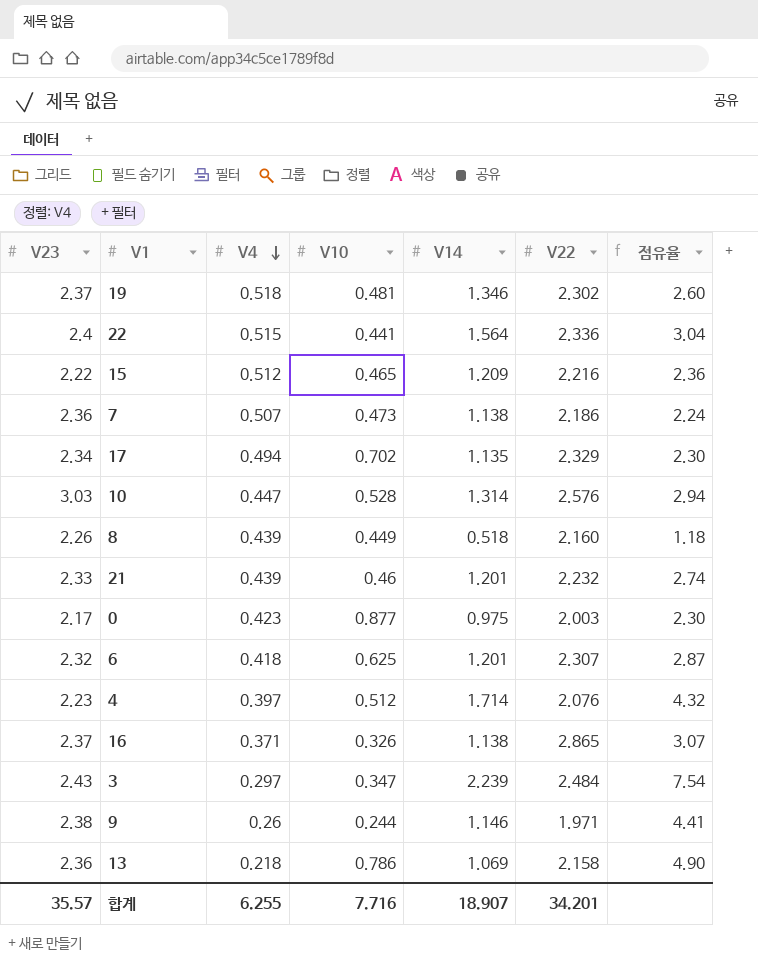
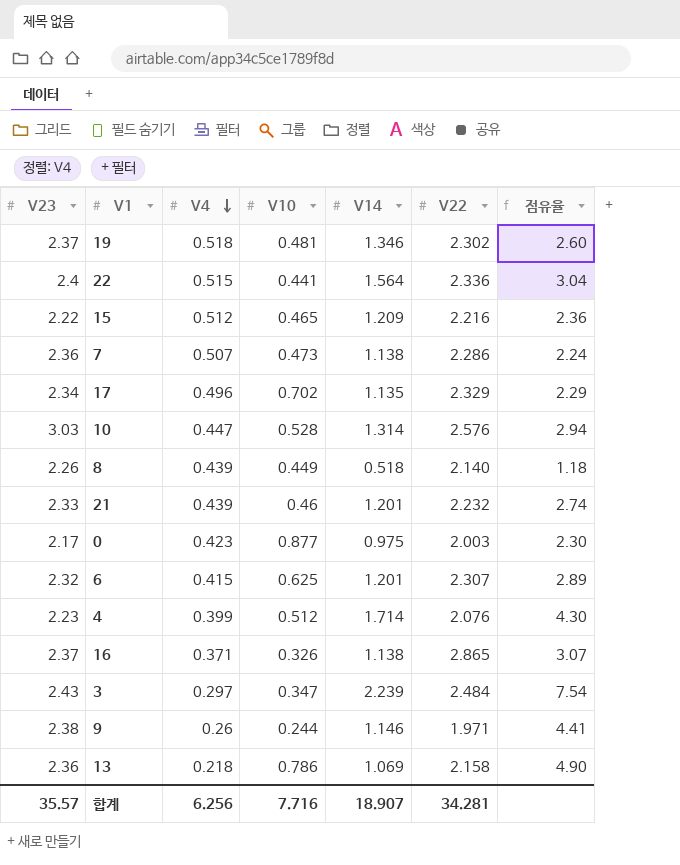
7 | V22: 2.186 -> 2.286
17 | V4: 0.494 -> 0.496
17 | 점유율: 2.30 -> 2.29
8 | V22: 2.160 -> 2.140
6 | V4: 0.418 -> 0.415
6 | 점유율: 2.87 -> 2.89
4 | V4: 0.397 -> 0.399
4 | 점유율: 4.32 -> 4.30
합계 | V4: 6.255 -> 6.256
합계 | V22: 34.201 -> 34.281

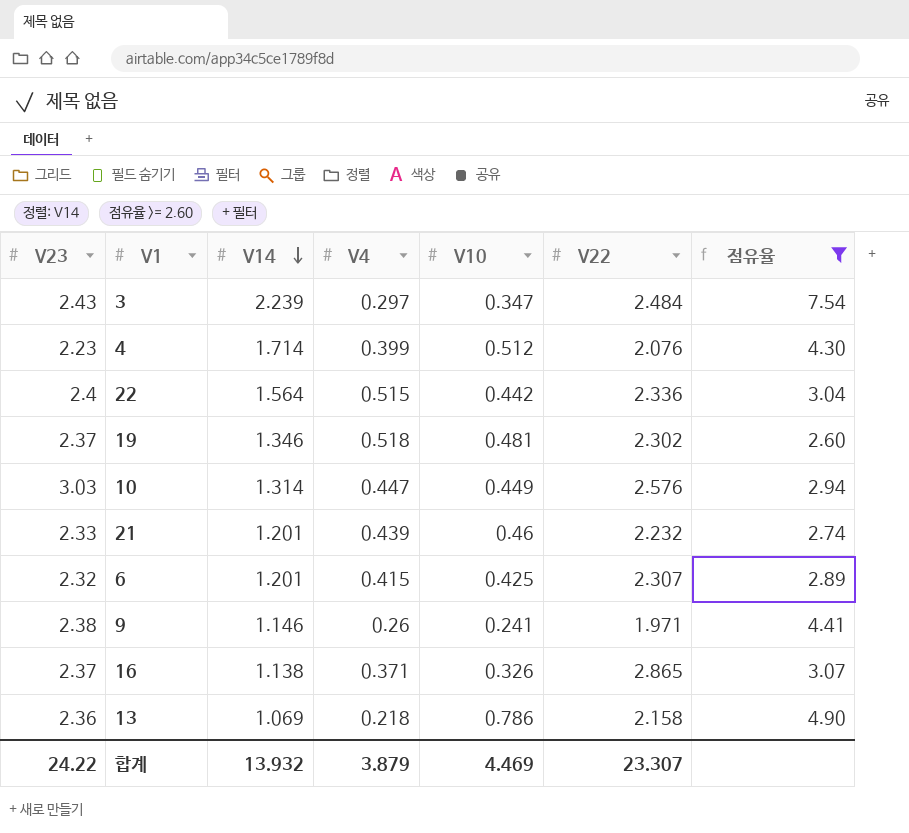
filter: none -> 점유율 >= 2.60
row order: V4 descending -> V14 descending
column V14 | position: 5 -> 3
22 | V10: 0.441 -> 0.442
10 | V10: 0.528 -> 0.449
6 | V10: 0.625 -> 0.425
9 | V10: 0.244 -> 0.241
합계 | V23: 35.57 -> 24.22
합계 | V14: 18.907 -> 13.932
합계 | V4: 6.256 -> 3.879
합계 | V10: 7.716 -> 4.469
합계 | V22: 34.281 -> 23.307

